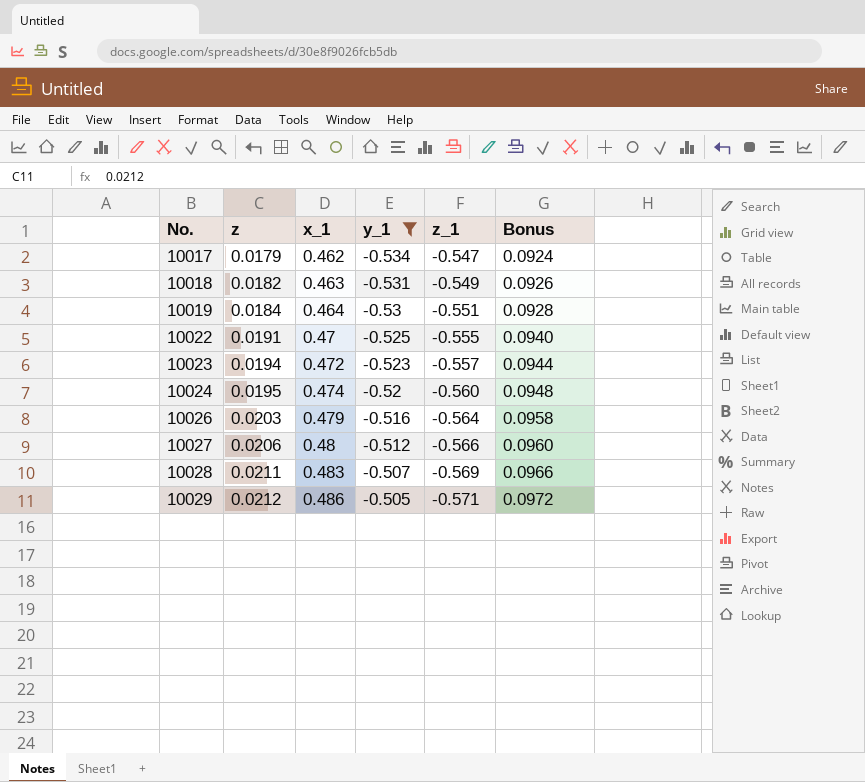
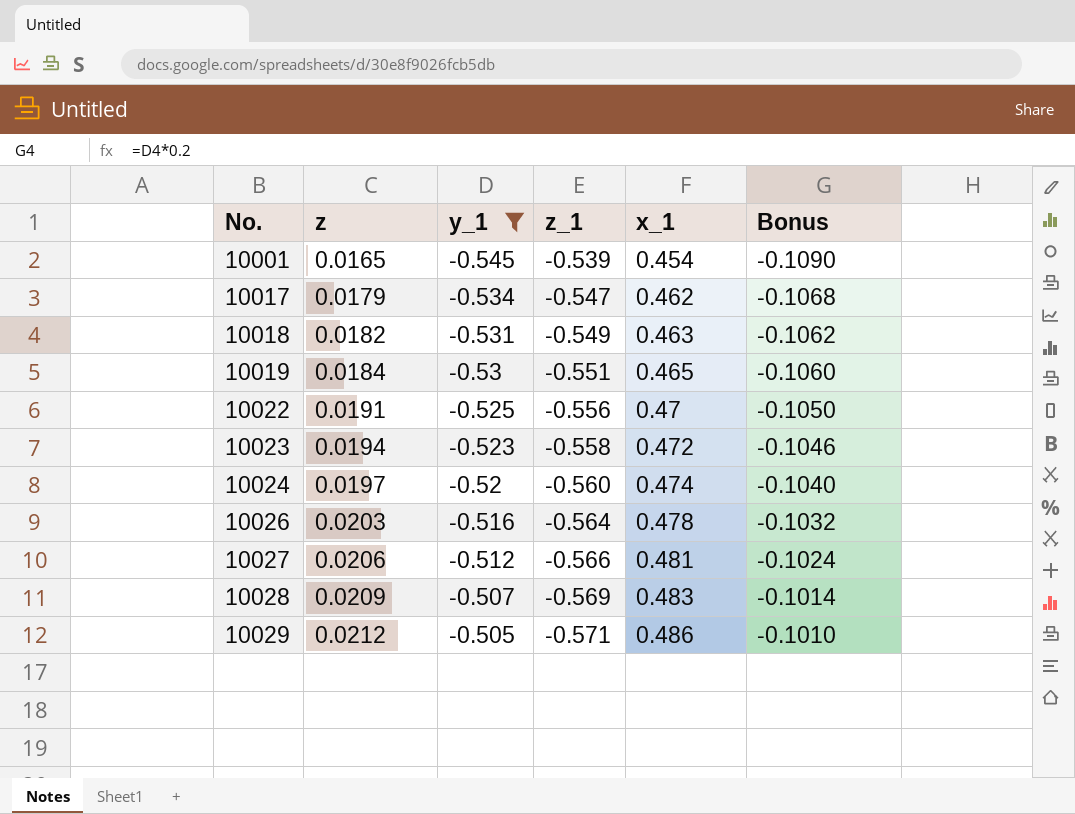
column x_1 | position: 3 -> 5
column Bonus | formula: [x_1] * 0.2 -> [y_1] * 0.2
row 10001: none -> 0.0165 | -0.545 | -0.539 | 0.454 | -0.1090
10019 | x_1: 0.464 -> 0.465
10022 | z_1: -0.555 -> -0.556
10023 | z_1: -0.557 -> -0.558
10024 | z: 0.0195 -> 0.0197
10026 | x_1: 0.479 -> 0.478
10027 | x_1: 0.48 -> 0.481
10028 | z: 0.0211 -> 0.0209

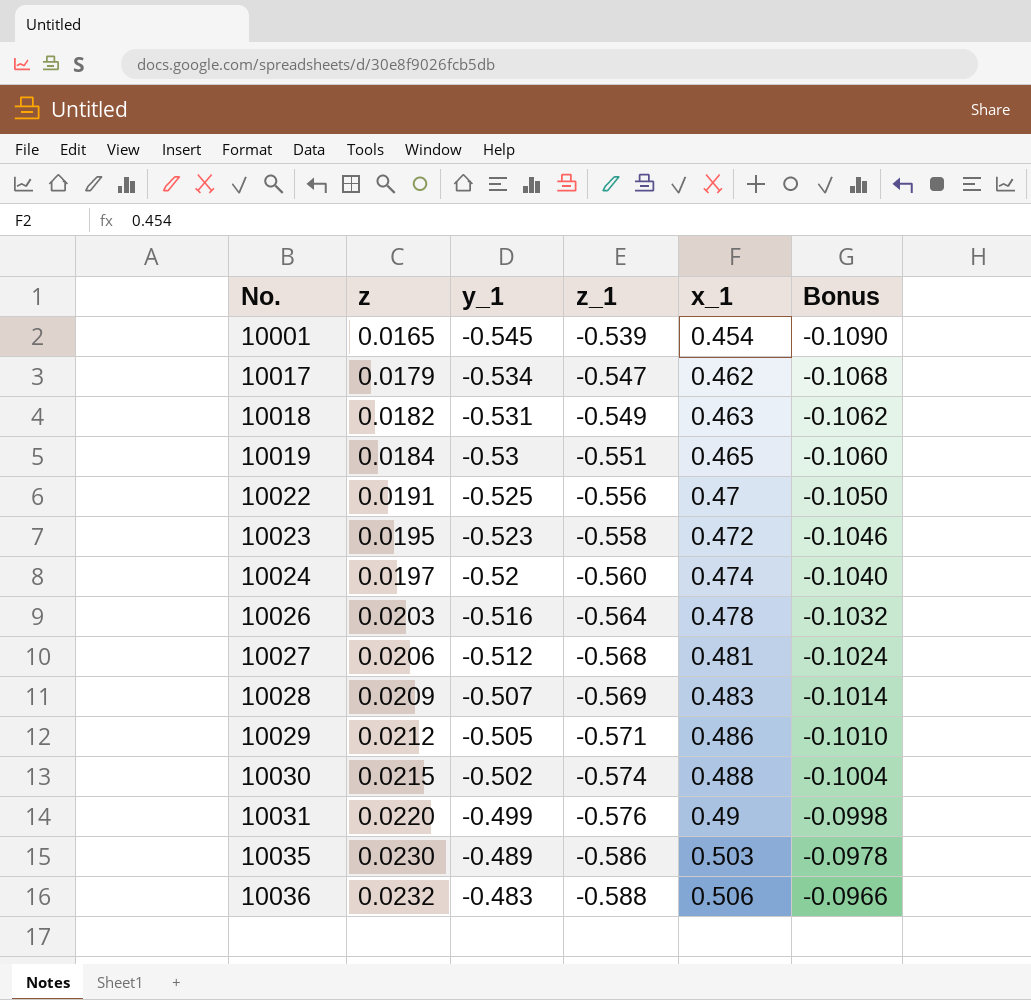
filter: y_1 <= -0.505 -> none
10023 | z: 0.0194 -> 0.0195
10027 | z_1: -0.566 -> -0.568

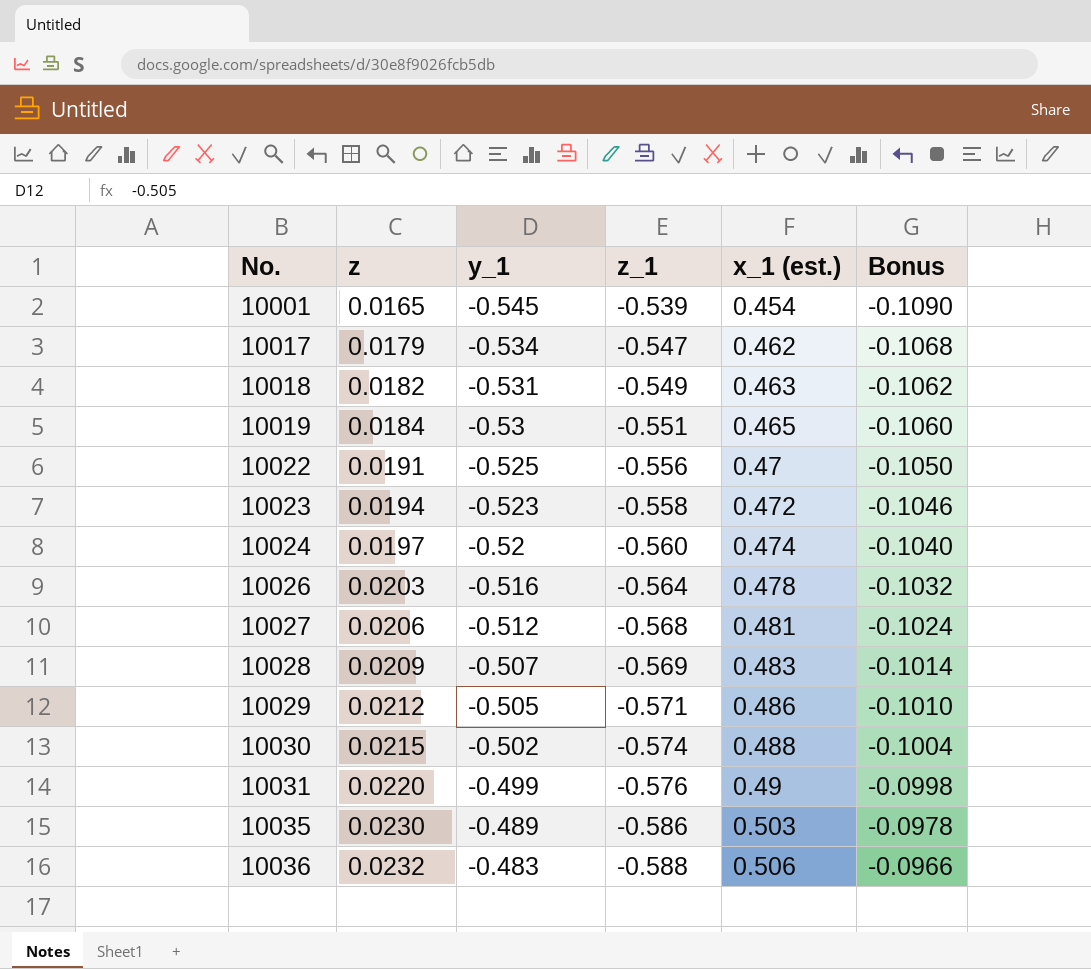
column name: x_1 -> x_1 (est.)
10023 | z: 0.0195 -> 0.0194

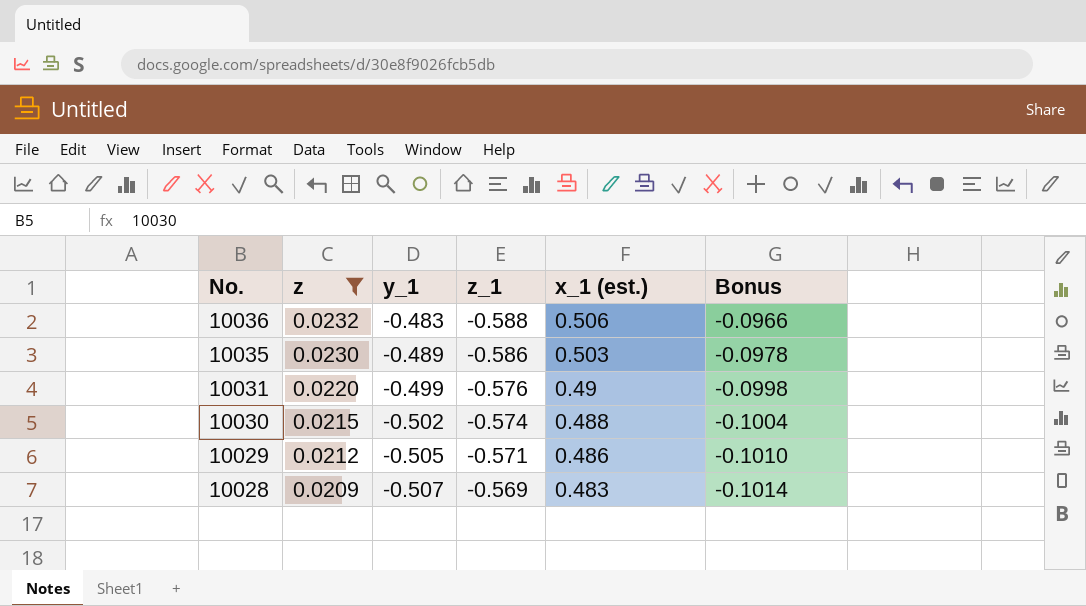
filter: none -> z >= 0.0209
row order: No. ascending -> No. descending

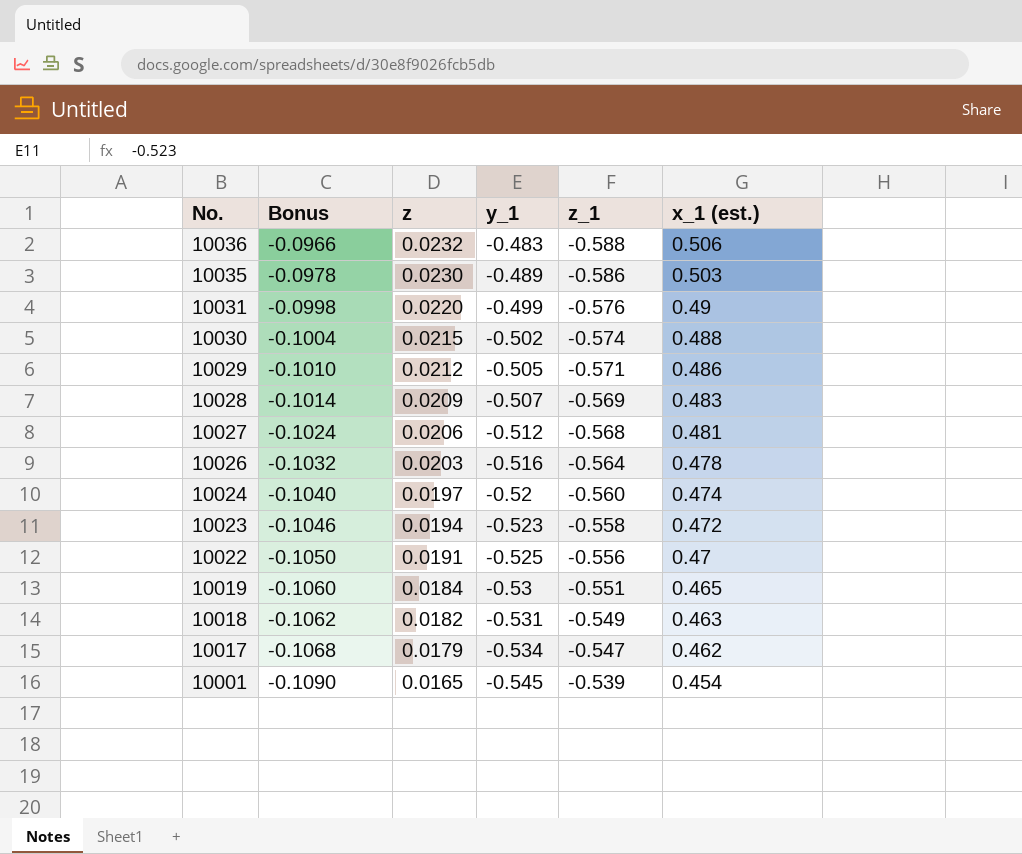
filter: z >= 0.0209 -> none
column Bonus | position: 6 -> 2

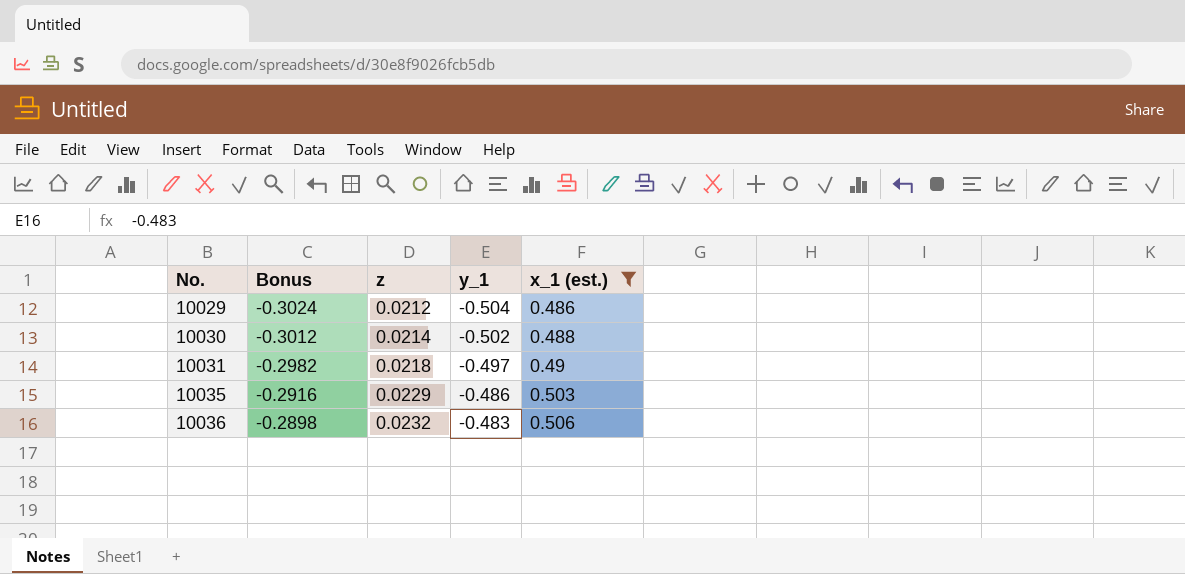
filter: none -> x_1 (est.) >= 0.486
row order: No. descending -> No. ascending
column z_1 | position: 5 -> none
column Bonus | formula: [y_1] * 0.2 -> [y_1] * 0.6
10029 | y_1: -0.505 -> -0.504
10030 | z: 0.0215 -> 0.0214
10031 | z: 0.0220 -> 0.0218
10031 | y_1: -0.499 -> -0.497
10035 | z: 0.0230 -> 0.0229
10035 | y_1: -0.489 -> -0.486

